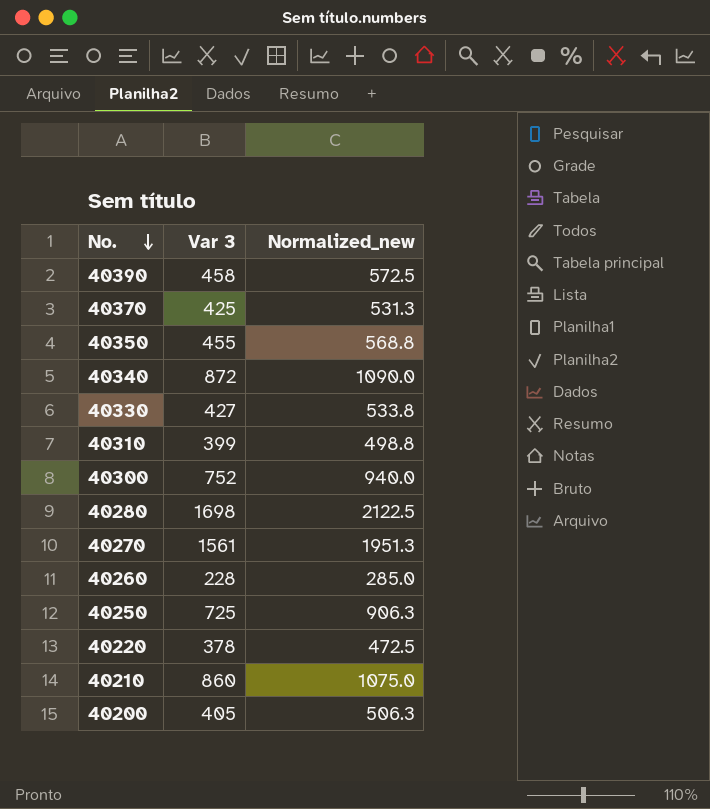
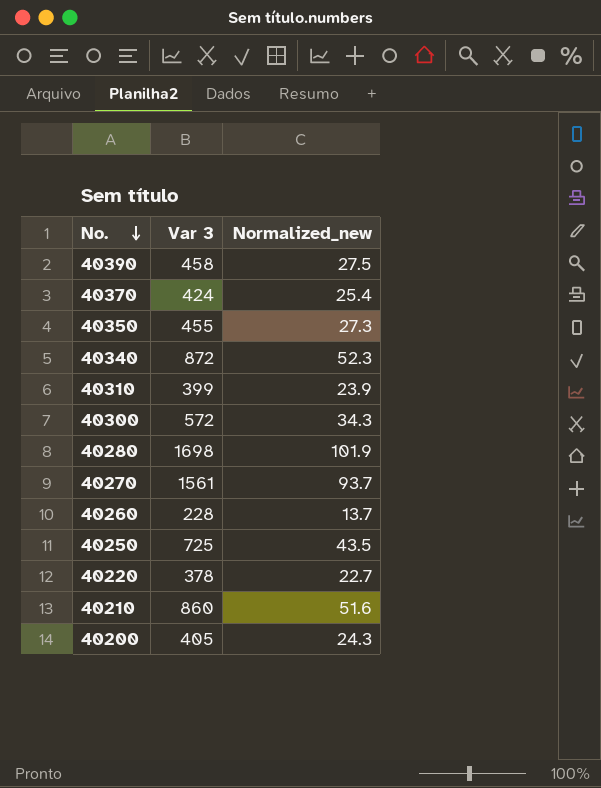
column Normalized_new | formula: [Var 3] * 1.25 -> [Var 3] * 0.06
row 40330: 427 | 533.8 -> none
40370 | Var 3: 425 -> 424
40300 | Var 3: 752 -> 572

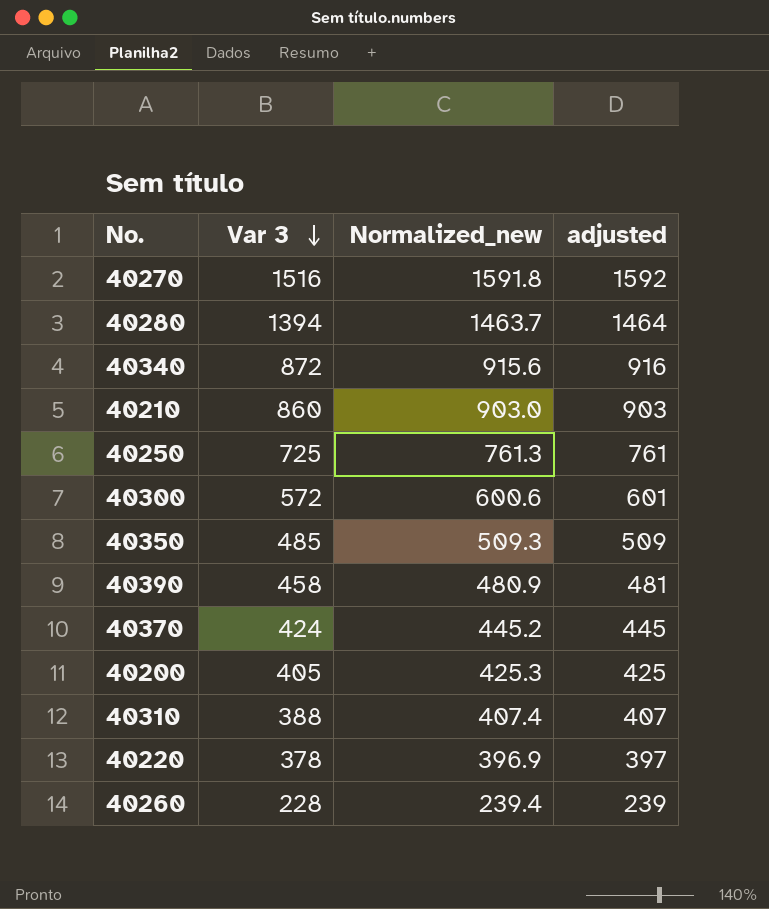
row order: No. descending -> Var 3 descending
column Normalized_new | formula: [Var 3] * 0.06 -> [Var 3] * 1.05
column adjusted | formula: none -> [Var 3] * 1.05
40270 | Var 3: 1561 -> 1516
40280 | Var 3: 1698 -> 1394
40350 | Var 3: 455 -> 485
40310 | Var 3: 399 -> 388

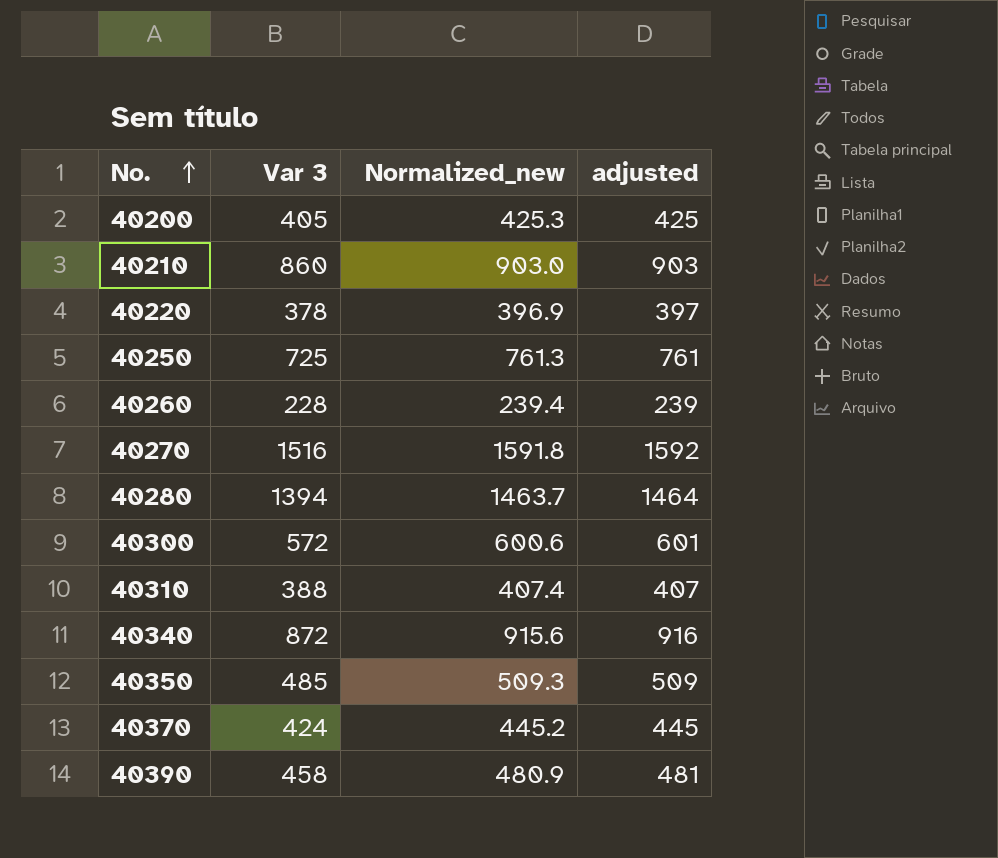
row order: Var 3 descending -> No. ascending

